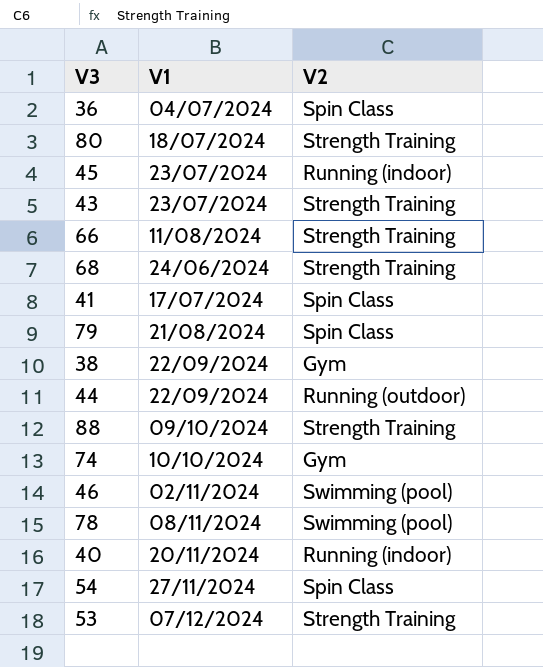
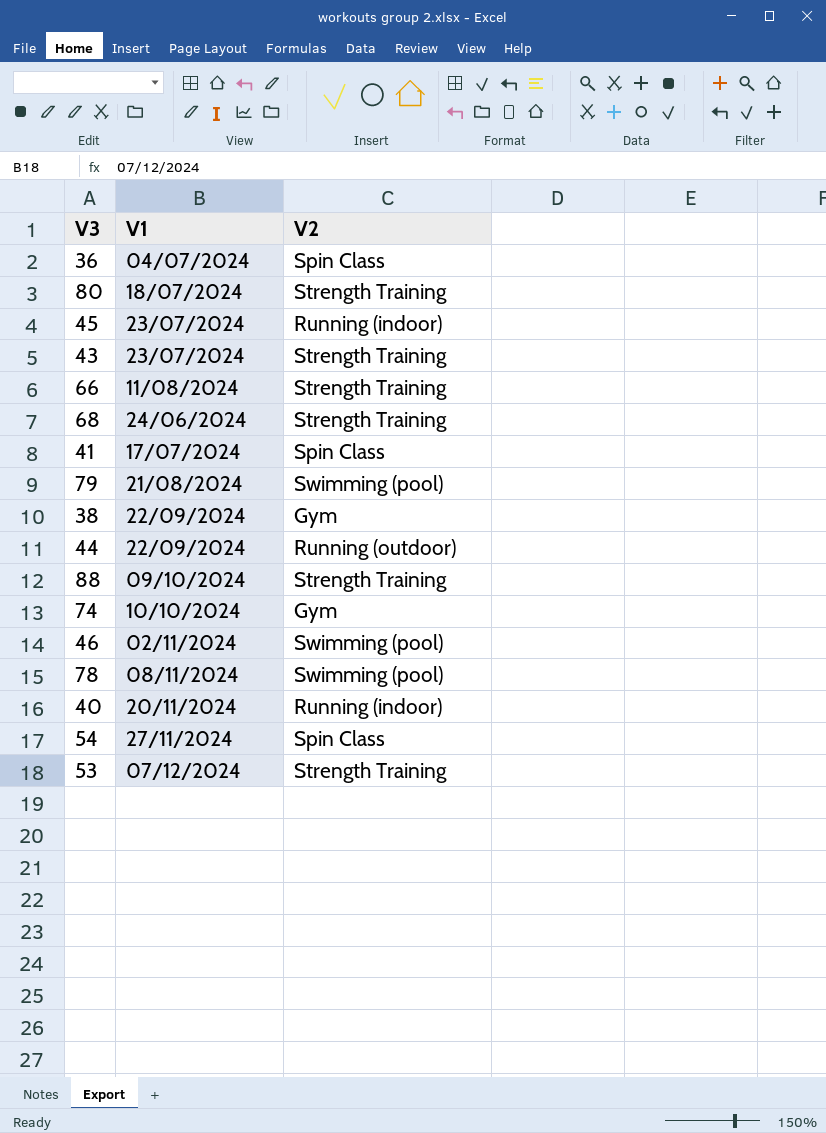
79 | V2: Spin Class -> Swimming (pool)

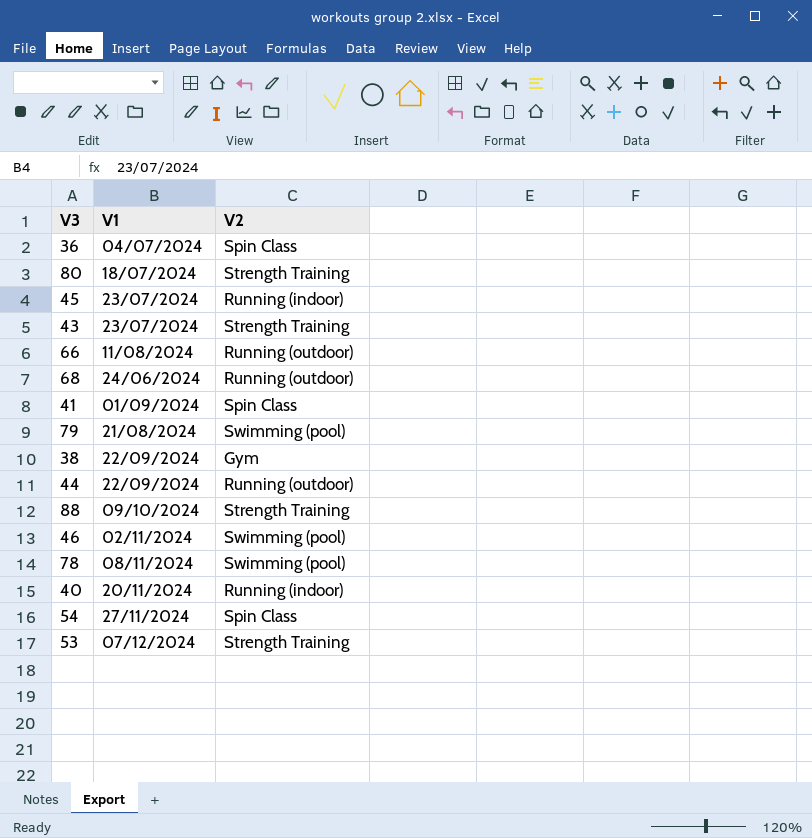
row 74: 10/10/2024 | Gym -> none
66 | V2: Strength Training -> Running (outdoor)
68 | V2: Strength Training -> Running (outdoor)
41 | V1: 17/07/2024 -> 01/09/2024

